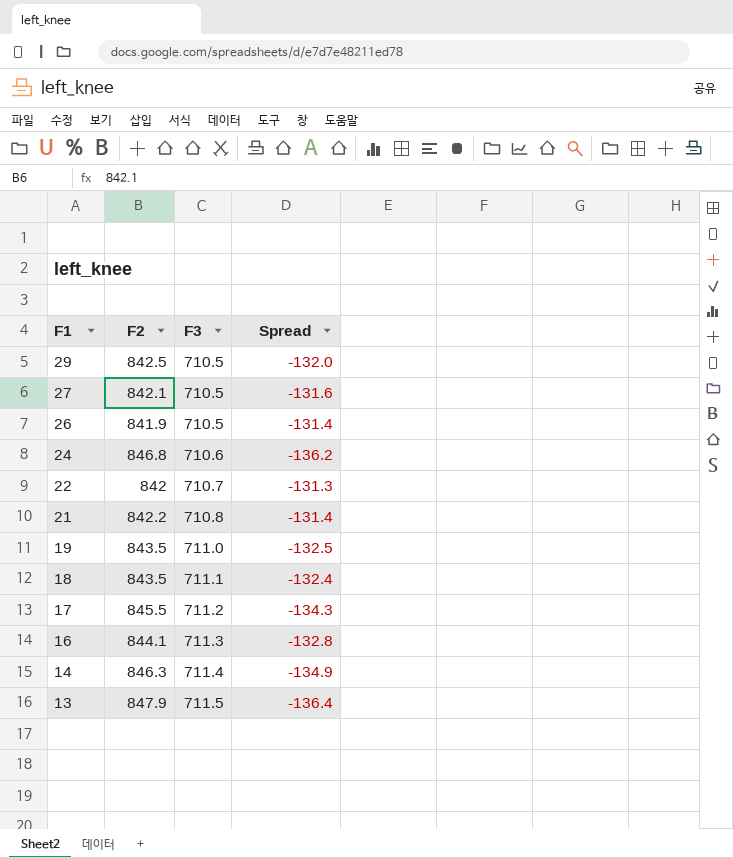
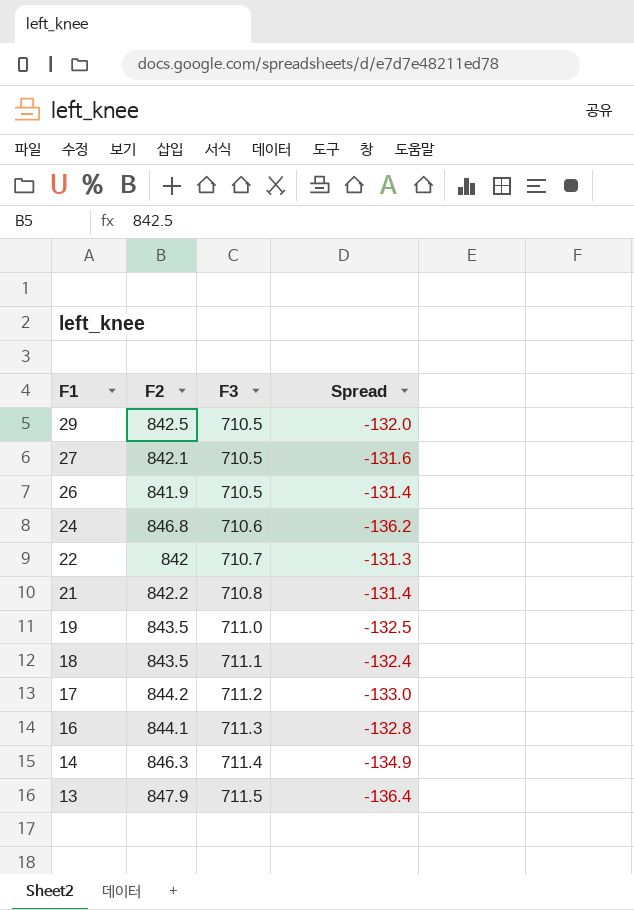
17 | F2: 845.5 -> 844.2
17 | Spread: -134.3 -> -133.0

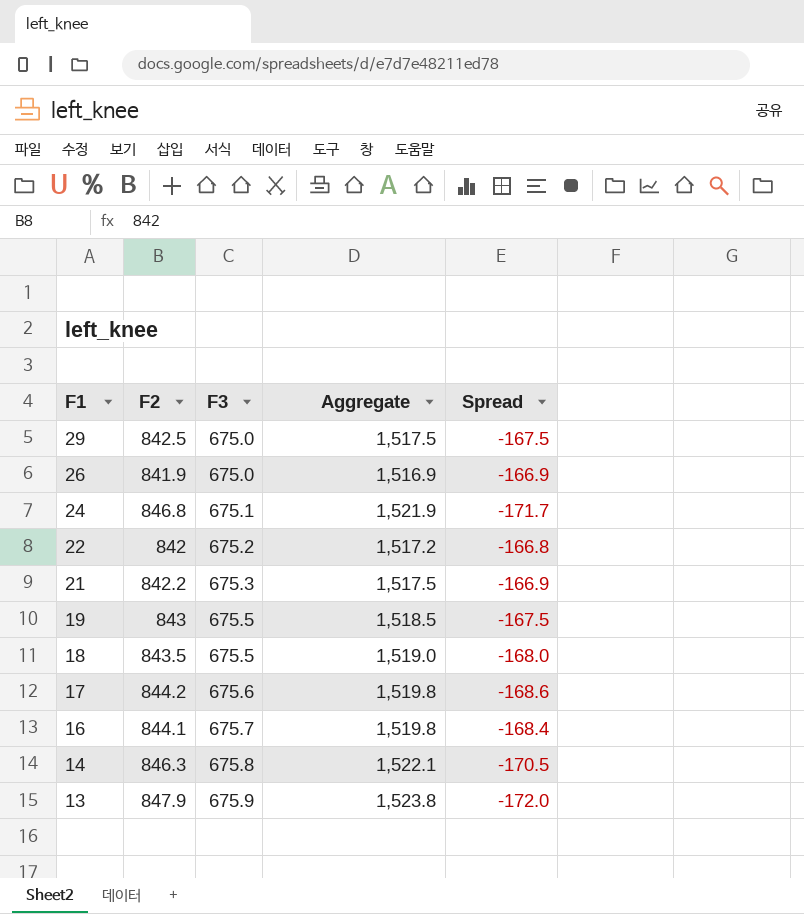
column Aggregate | formula: none -> [F2] + [F3]
row 27: 842.1 | 710.5 | -131.6 -> none
29 | F3: 710.5 -> 675.0
29 | Spread: -132.0 -> -167.5
26 | F3: 710.5 -> 675.0
26 | Spread: -131.4 -> -166.9
24 | F3: 710.6 -> 675.1
24 | Spread: -136.2 -> -171.7
22 | F3: 710.7 -> 675.2
22 | Spread: -131.3 -> -166.8
21 | F3: 710.8 -> 675.3
21 | Spread: -131.4 -> -166.9
19 | F2: 843.5 -> 843
19 | F3: 711.0 -> 675.5
19 | Spread: -132.5 -> -167.5
18 | F3: 711.1 -> 675.5
18 | Spread: -132.4 -> -168.0
17 | F3: 711.2 -> 675.6
17 | Spread: -133.0 -> -168.6
16 | F3: 711.3 -> 675.7
16 | Spread: -132.8 -> -168.4
14 | F3: 711.4 -> 675.8
14 | Spread: -134.9 -> -170.5
13 | F3: 711.5 -> 675.9
13 | Spread: -136.4 -> -172.0

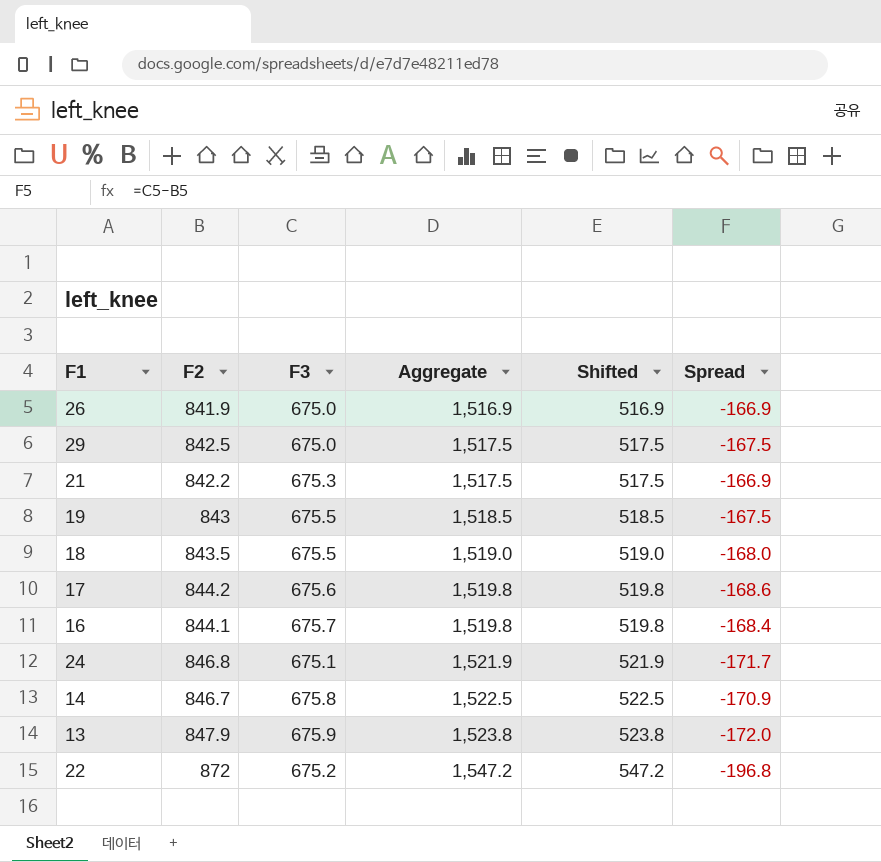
row order: F1 descending -> Aggregate ascending
column Shifted | formula: none -> [Aggregate] - 1000
14 | F2: 846.3 -> 846.7
14 | Aggregate: 1,522.1 -> 1,522.5
14 | Spread: -170.5 -> -170.9
22 | F2: 842 -> 872
22 | Aggregate: 1,517.2 -> 1,547.2
22 | Spread: -166.8 -> -196.8

